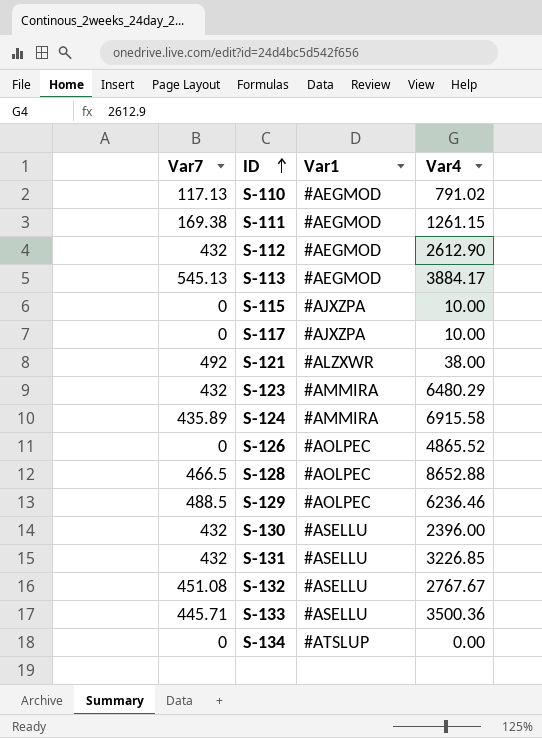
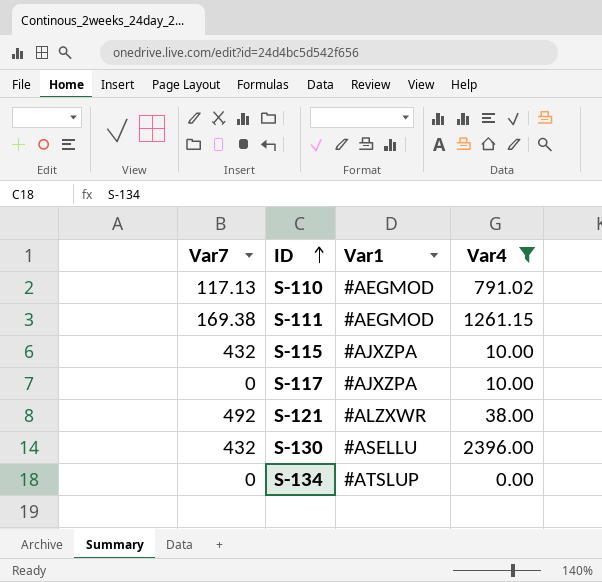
filter: none -> Var4 <= 2396.00
S-115 | Var7: 0 -> 432

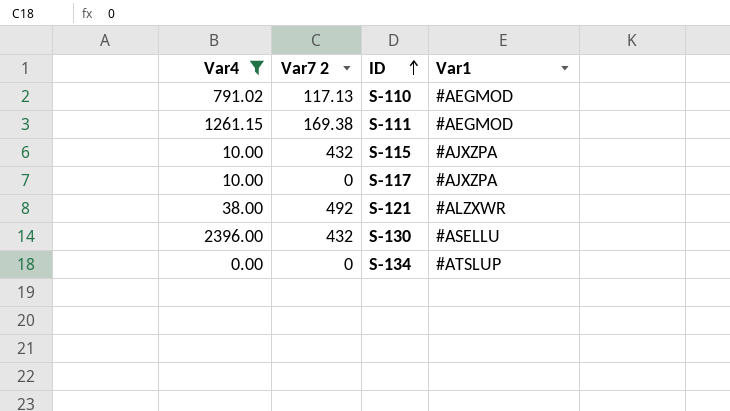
column Var4 | position: 4 -> 1
column name: Var7 -> Var7 2

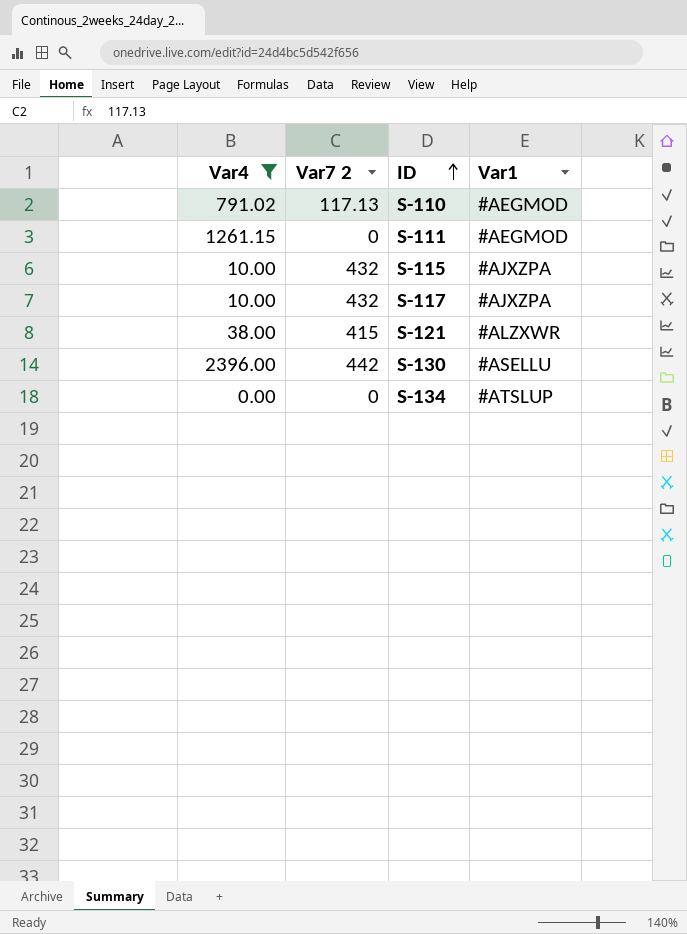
S-111 | Var7 2: 169.38 -> 0
S-117 | Var7 2: 0 -> 432
S-121 | Var7 2: 492 -> 415
S-130 | Var7 2: 432 -> 442

